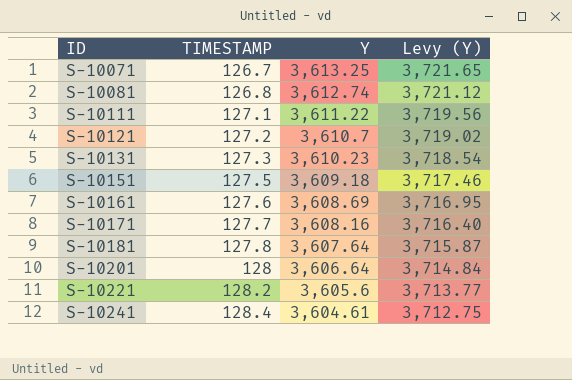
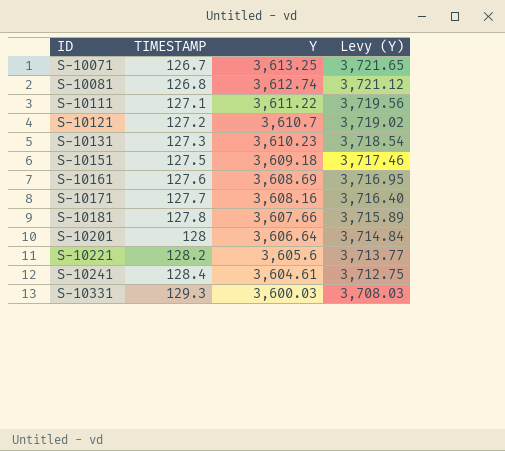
S-10181 | Y: 3,607.64 -> 3,607.66
S-10181 | Levy (Y): 3,715.87 -> 3,715.89
row S-10331: none -> 129.3 | 3,600.03 | 3,708.03

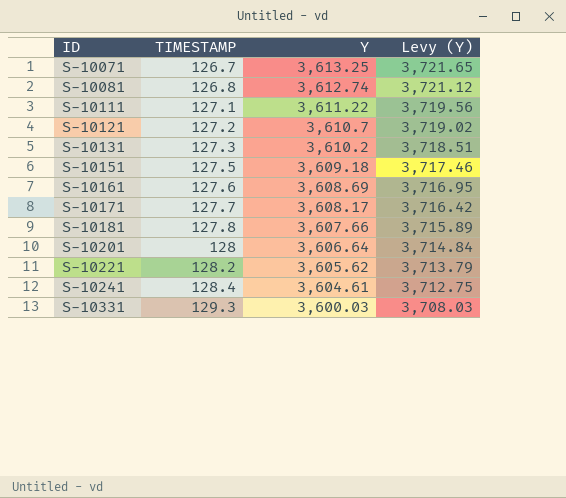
S-10131 | Y: 3,610.23 -> 3,610.2
S-10131 | Levy (Y): 3,718.54 -> 3,718.51
S-10171 | Y: 3,608.16 -> 3,608.17
S-10171 | Levy (Y): 3,716.40 -> 3,716.42
S-10221 | Y: 3,605.6 -> 3,605.62
S-10221 | Levy (Y): 3,713.77 -> 3,713.79

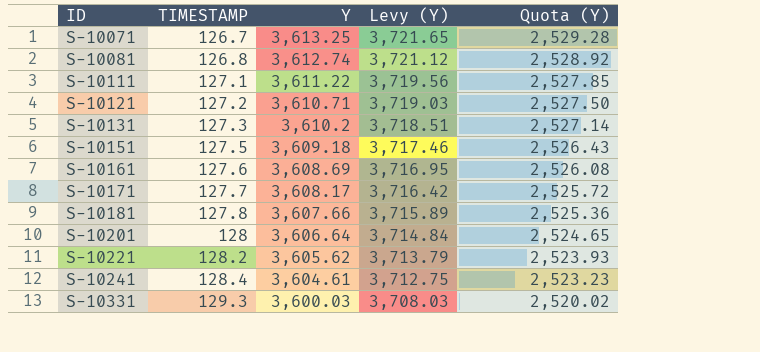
column Quota (Y) | formula: none -> [Y] * 0.7
S-10121 | Y: 3,610.7 -> 3,610.71
S-10121 | Levy (Y): 3,719.02 -> 3,719.03

